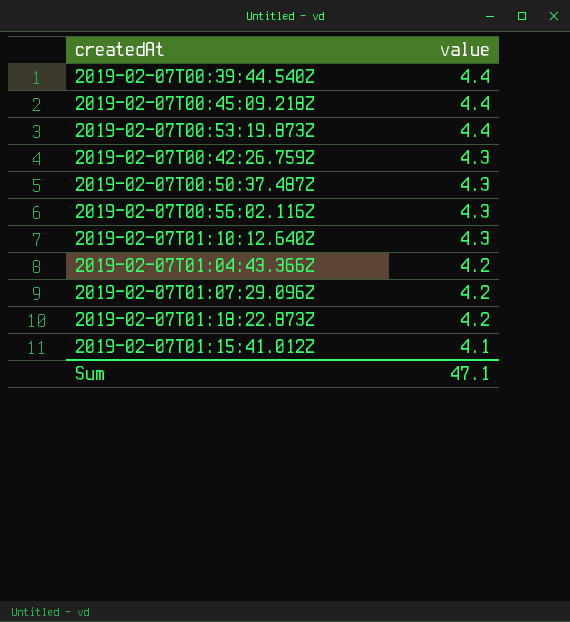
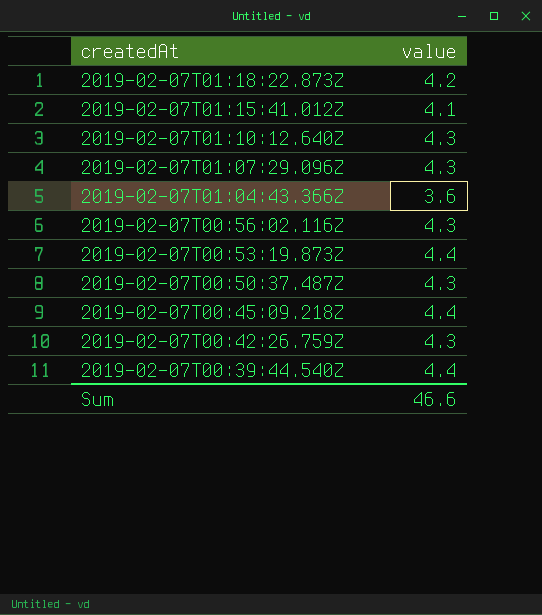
row order: value descending -> createdAt descending
2019-02-07T01:07:29.096Z | value: 4.2 -> 4.3
2019-02-07T01:04:43.366Z | value: 4.2 -> 3.6
Sum | value: 47.1 -> 46.6

